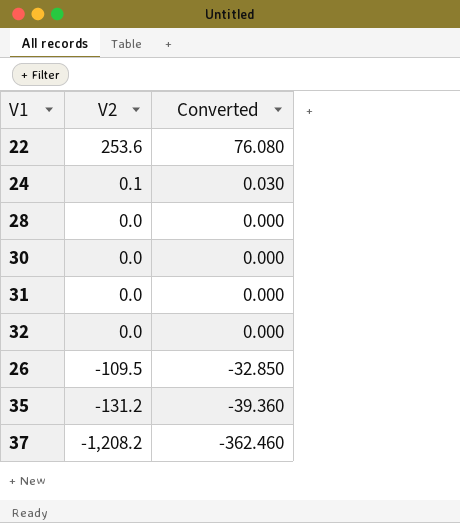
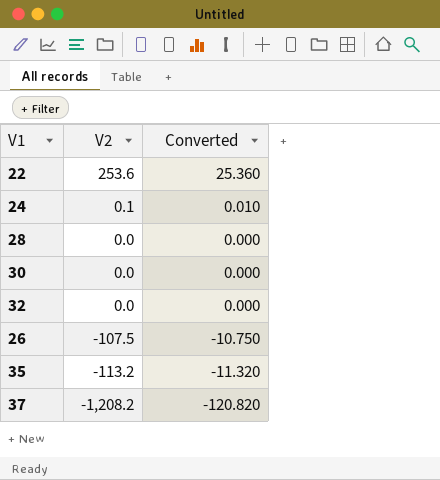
column Converted | formula: [V2] * 0.3 -> [V2] * 0.1
row 31: 0.0 | 0.000 -> none
26 | V2: -109.5 -> -107.5
35 | V2: -131.2 -> -113.2

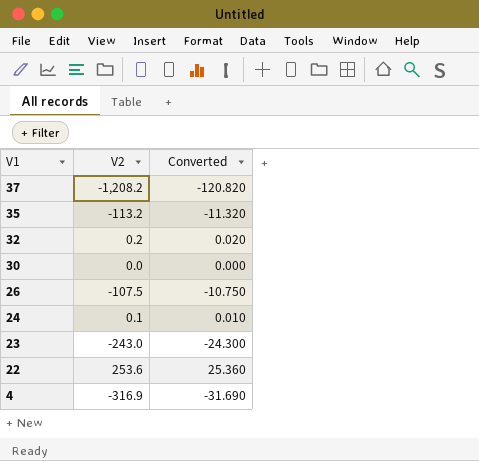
row order: V2 descending -> V1 descending
row 28: 0.0 | 0.000 -> none
32 | V2: 0.0 -> 0.2
32 | Converted: 0.000 -> 0.020
row 23: none -> -243.0 | -24.300
row 4: none -> -316.9 | -31.690

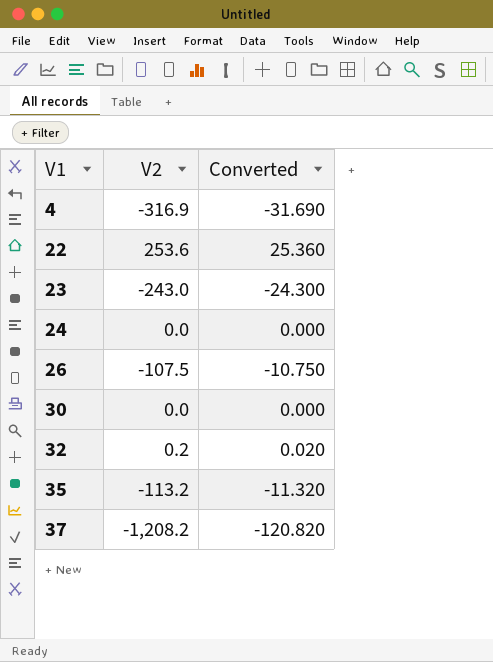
row order: V1 descending -> V1 ascending
24 | V2: 0.1 -> 0.0
24 | Converted: 0.010 -> 0.000

